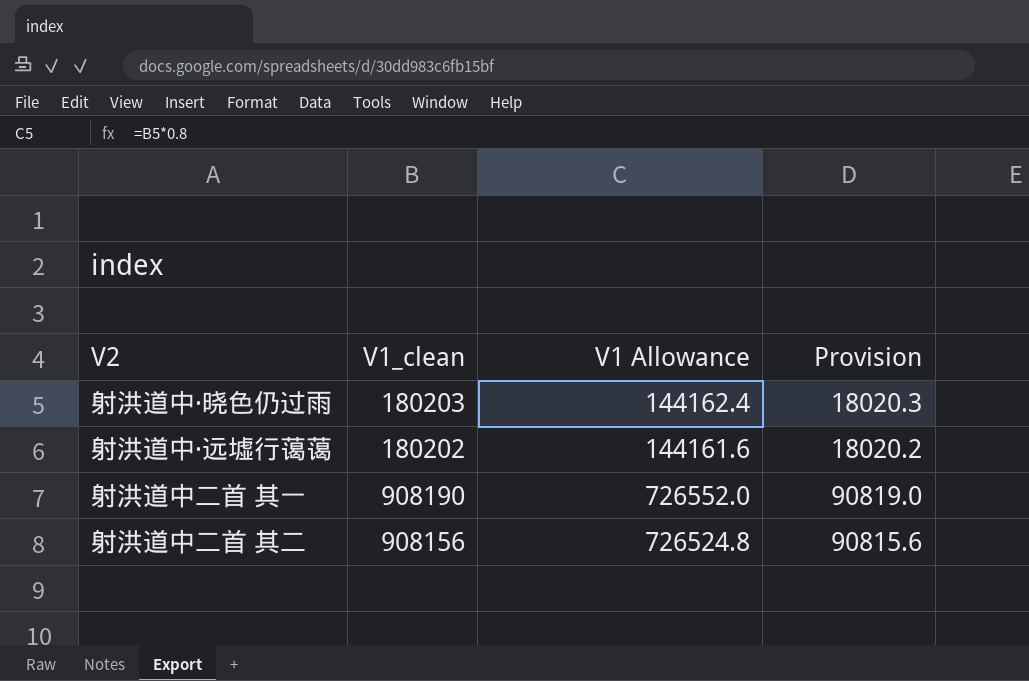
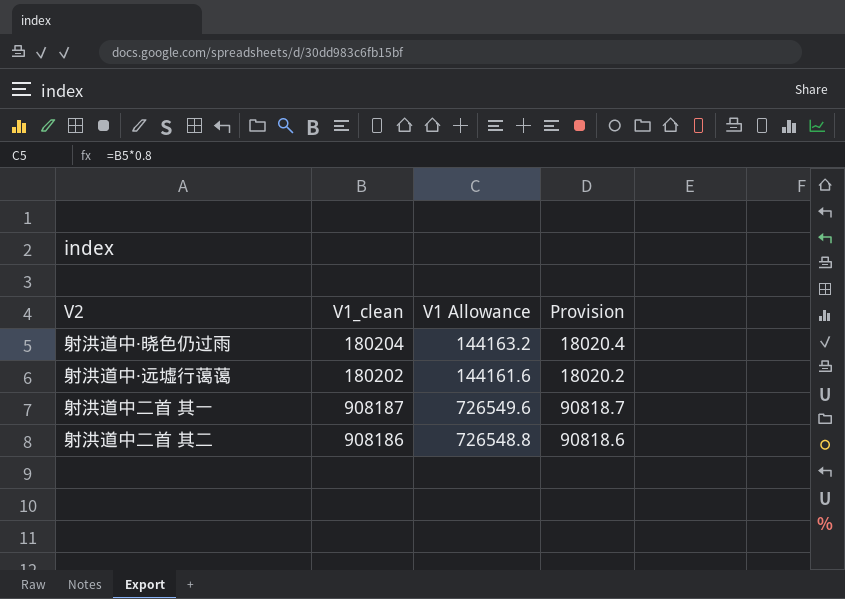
射洪道中·晓色仍过雨 | V1_clean: 180203 -> 180204
射洪道中·晓色仍过雨 | V1 Allowance: 144162.4 -> 144163.2
射洪道中·晓色仍过雨 | Provision: 18020.3 -> 18020.4
射洪道中二首 其一 | V1_clean: 908190 -> 908187
射洪道中二首 其一 | V1 Allowance: 726552.0 -> 726549.6
射洪道中二首 其一 | Provision: 90819.0 -> 90818.7
射洪道中二首 其二 | V1_clean: 908156 -> 908186
射洪道中二首 其二 | V1 Allowance: 726524.8 -> 726548.8
射洪道中二首 其二 | Provision: 90815.6 -> 90818.6

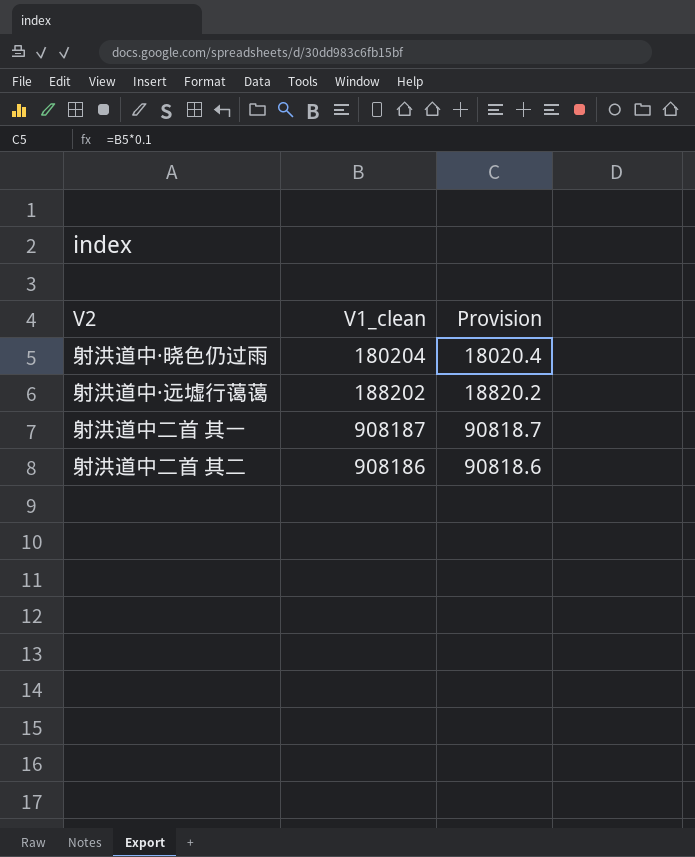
column V1 Allowance | formula: [V1_clean] * 0.8 -> none
射洪道中·远墟行蔼蔼 | V1_clean: 180202 -> 188202
射洪道中·远墟行蔼蔼 | Provision: 18020.2 -> 18820.2

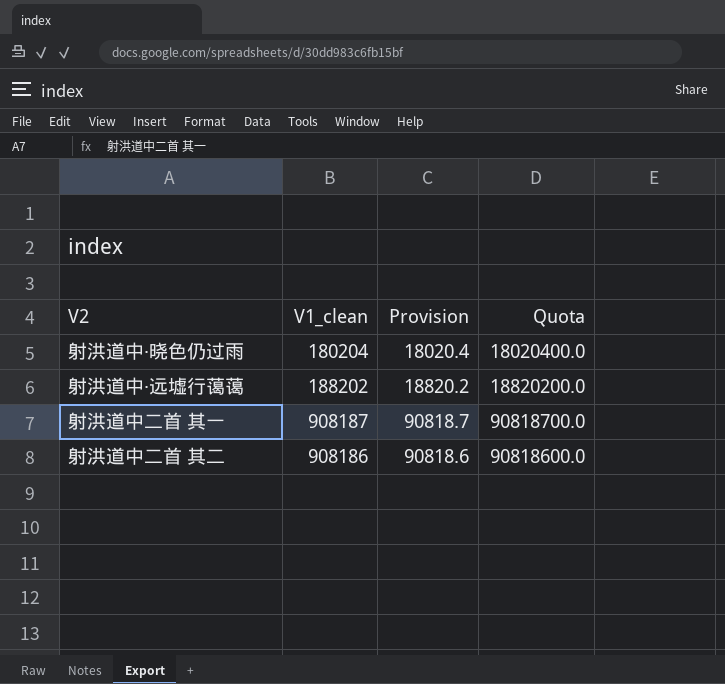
column Quota | formula: none -> [V1_clean] * 100

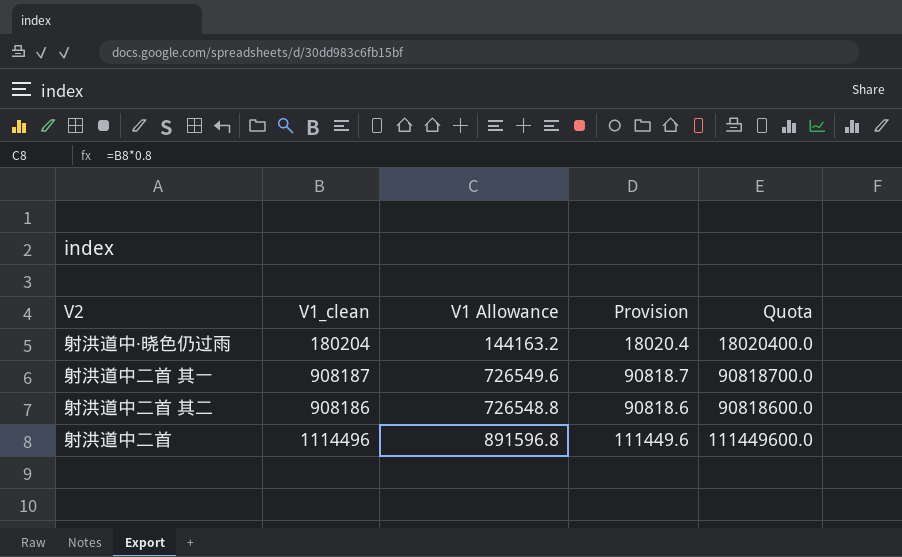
column V1 Allowance | formula: none -> [V1_clean] * 0.8
row 射洪道中·远墟行蔼蔼: 188202 | 18820.2 | 18820200.0 -> none
row 射洪道中二首: none -> 1114496 | 891596.8 | 111449.6 | 111449600.0

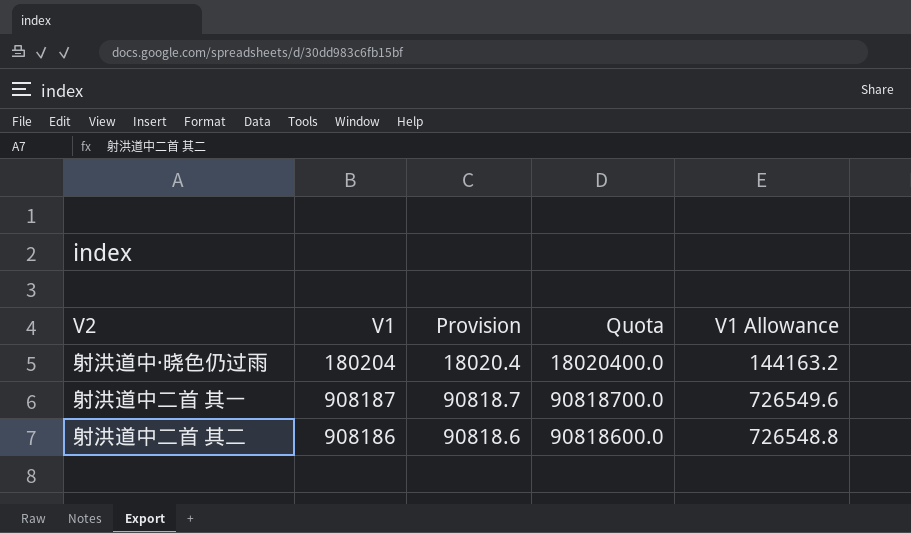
column name: V1_clean -> V1
column V1 Allowance | position: 3 -> 5
row 射洪道中二首: 1114496 | 891596.8 | 111449.6 | 111449600.0 -> none

